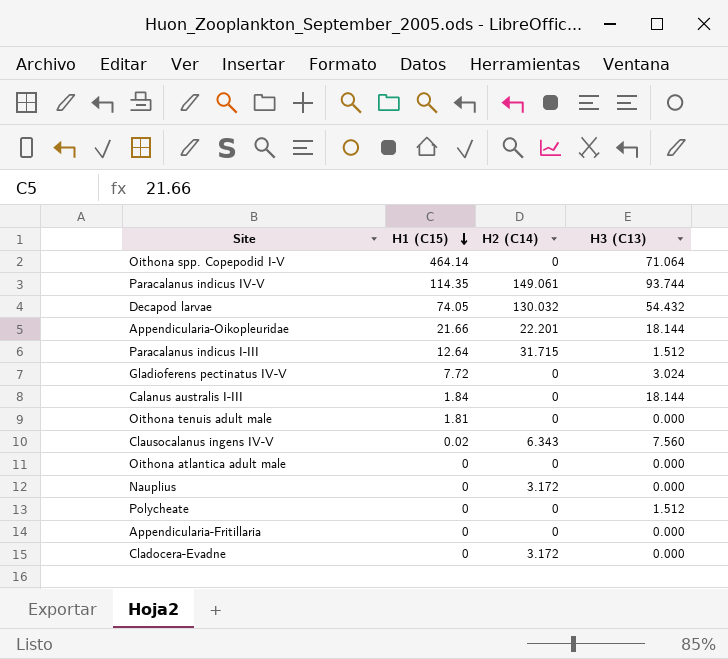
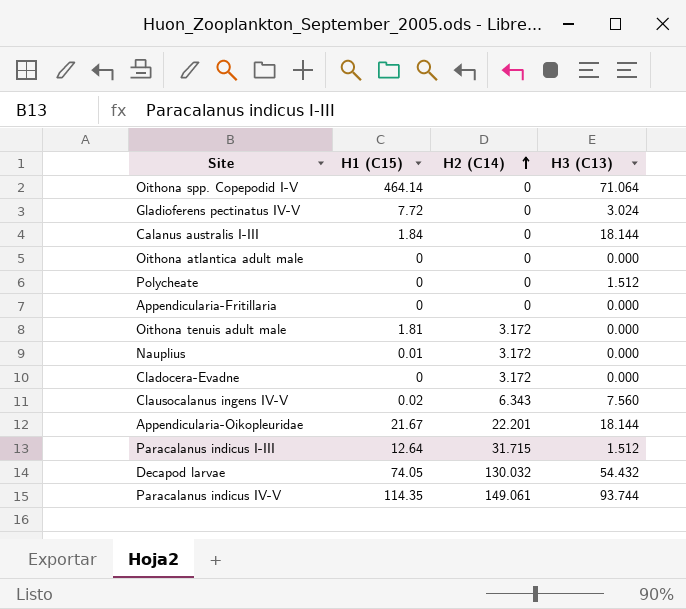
row order: H1 (C15) descending -> H2 (C14) ascending
Oithona tenuis adult male | H2 (C14): 0 -> 3.172
Nauplius | H1 (C15): 0 -> 0.01
Appendicularia-Oikopleuridae | H1 (C15): 21.66 -> 21.67

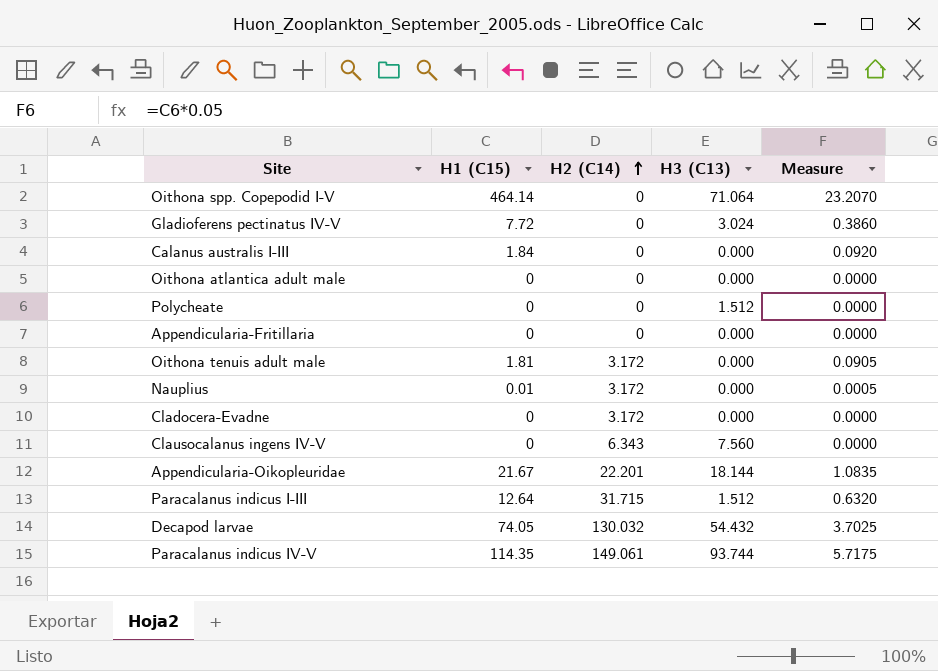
column Measure | formula: none -> [H1 (C15)] * 0.05
Calanus australis I-III | H3 (C13): 18.144 -> 0.000
Clausocalanus ingens IV-V | H1 (C15): 0.02 -> 0

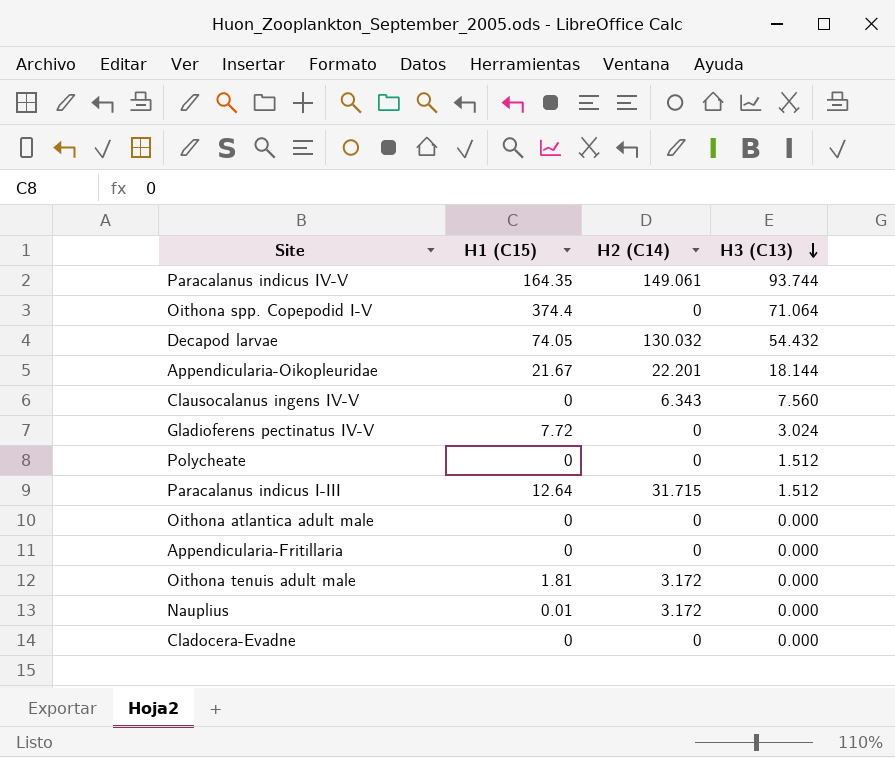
row order: H2 (C14) ascending -> H3 (C13) descending
column Measure | formula: [H1 (C15)] * 0.05 -> none
row Calanus australis I-III: 1.84 | 0 | 0.000 | 0.0920 -> none
Paracalanus indicus IV-V | H1 (C15): 114.35 -> 164.35
Oithona spp. Copepodid I-V | H1 (C15): 464.14 -> 374.4
Cladocera-Evadne | H2 (C14): 3.172 -> 0

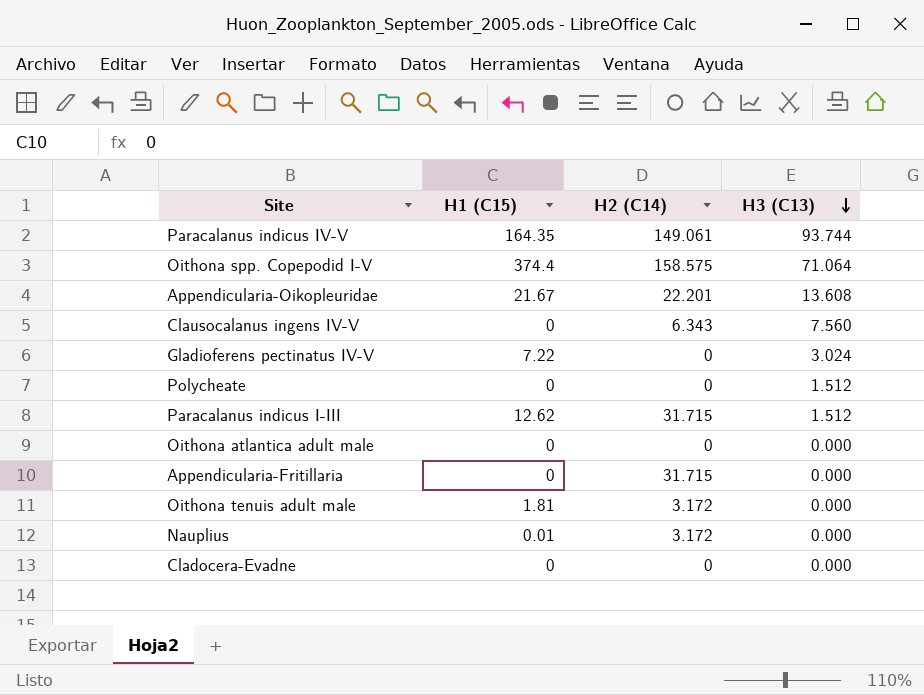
row Decapod larvae: 74.05 | 130.032 | 54.432 -> none
Oithona spp. Copepodid I-V | H2 (C14): 0 -> 158.575
Appendicularia-Oikopleuridae | H3 (C13): 18.144 -> 13.608
Gladioferens pectinatus IV-V | H1 (C15): 7.72 -> 7.22
Paracalanus indicus I-III | H1 (C15): 12.64 -> 12.62
Appendicularia-Fritillaria | H2 (C14): 0 -> 31.715

